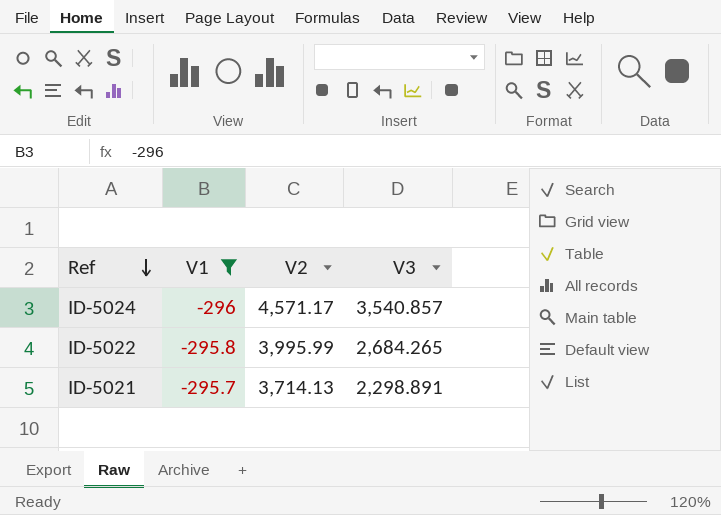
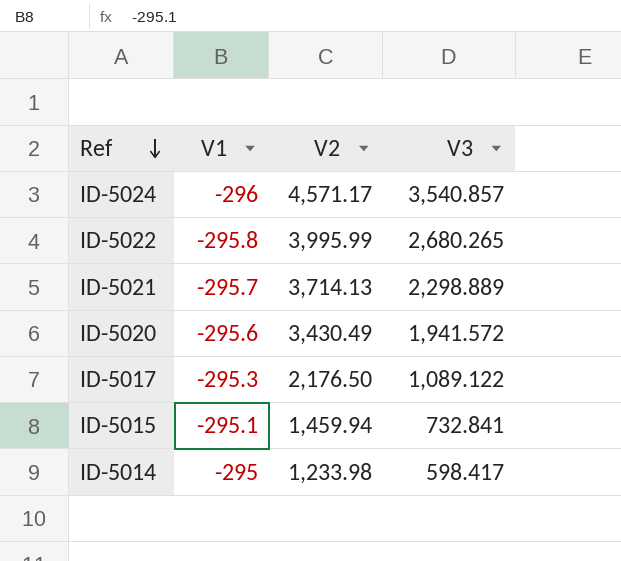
filter: V1 <= -295.7 -> none
ID-5022 | V3: 2,684.265 -> 2,680.265
ID-5021 | V3: 2,298.891 -> 2,298.889

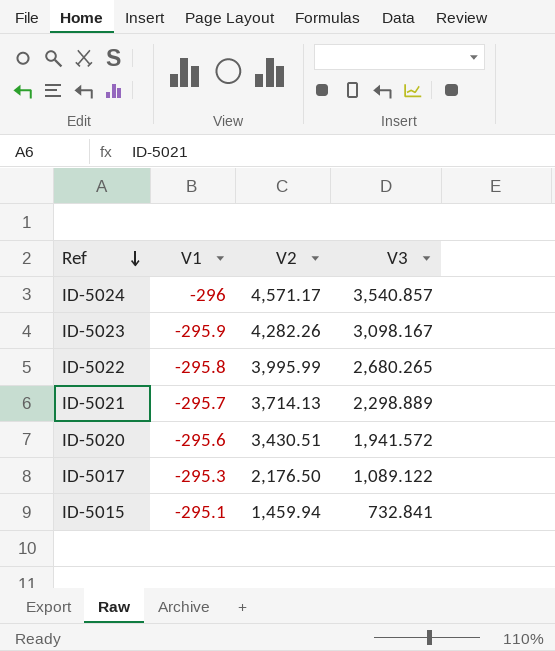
row ID-5014: -295 | 1,233.98 | 598.417 -> none
row ID-5023: none -> -295.9 | 4,282.26 | 3,098.167
ID-5020 | V2: 3,430.49 -> 3,430.51

